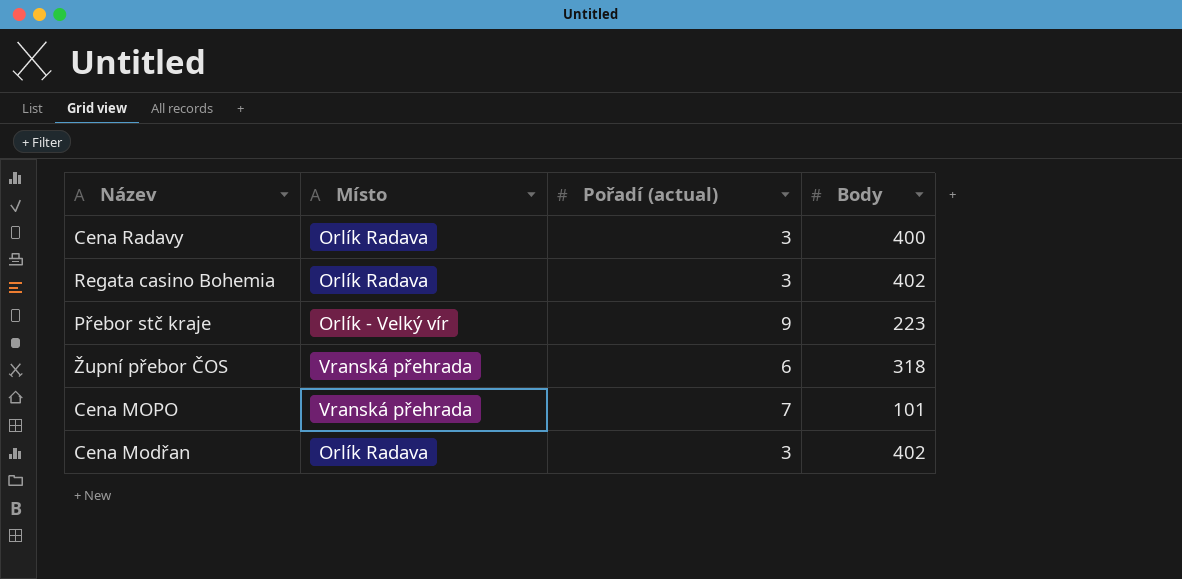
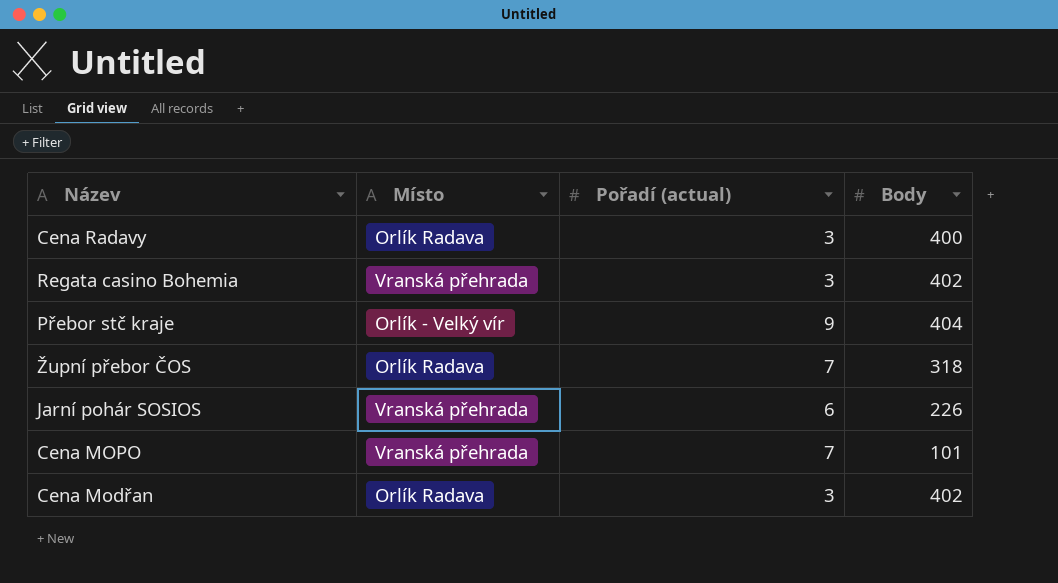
Regata casino Bohemia | Místo: Orlík Radava -> Vranská přehrada
Přebor stč kraje | Body: 223 -> 404
Župní přebor ČOS | Místo: Vranská přehrada -> Orlík Radava
Župní přebor ČOS | Pořadí (actual): 6 -> 7
row Jarní pohár SOSIOS: none -> Vranská přehrada | 6 | 226

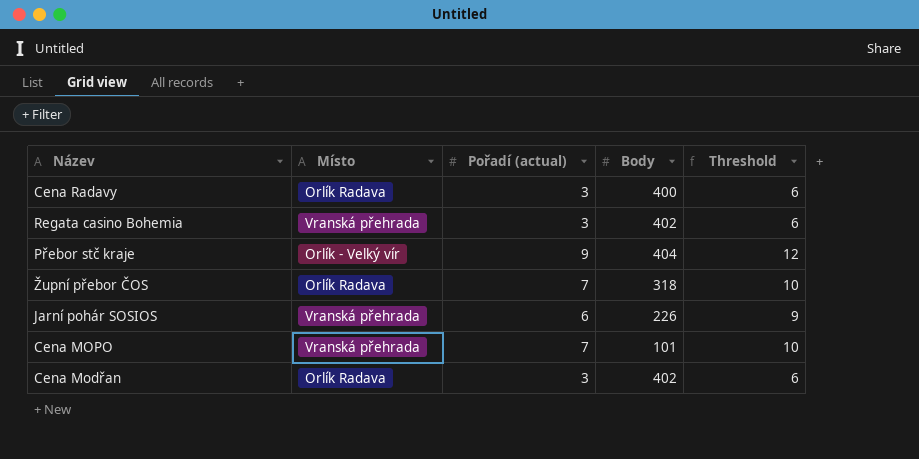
column Threshold | formula: none -> [Pořadí (actual)] + 3

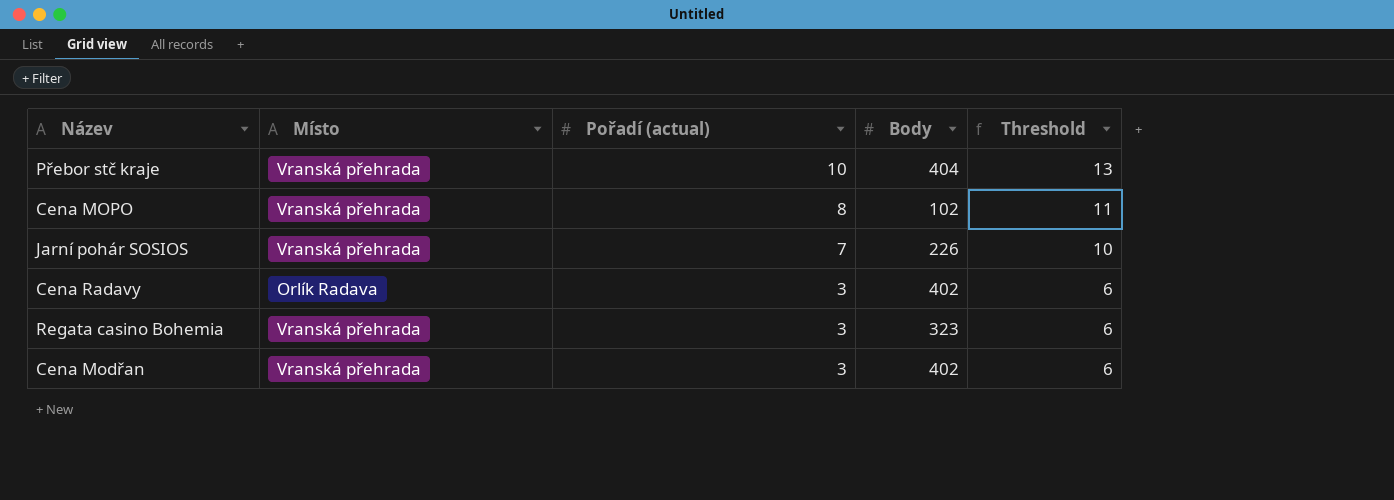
row order: none -> Pořadí (actual) descending
row Župní přebor ČOS: Orlík Radava | 7 | 318 | 10 -> none
Přebor stč kraje | Místo: Orlík - Velký vír -> Vranská přehrada
Přebor stč kraje | Pořadí (actual): 9 -> 10
Přebor stč kraje | Threshold: 12 -> 13
Cena MOPO | Pořadí (actual): 7 -> 8
Cena MOPO | Body: 101 -> 102
Cena MOPO | Threshold: 10 -> 11
Jarní pohár SOSIOS | Pořadí (actual): 6 -> 7
Jarní pohár SOSIOS | Threshold: 9 -> 10
Cena Radavy | Body: 400 -> 402
Regata casino Bohemia | Body: 402 -> 323
Cena Modřan | Místo: Orlík Radava -> Vranská přehrada

